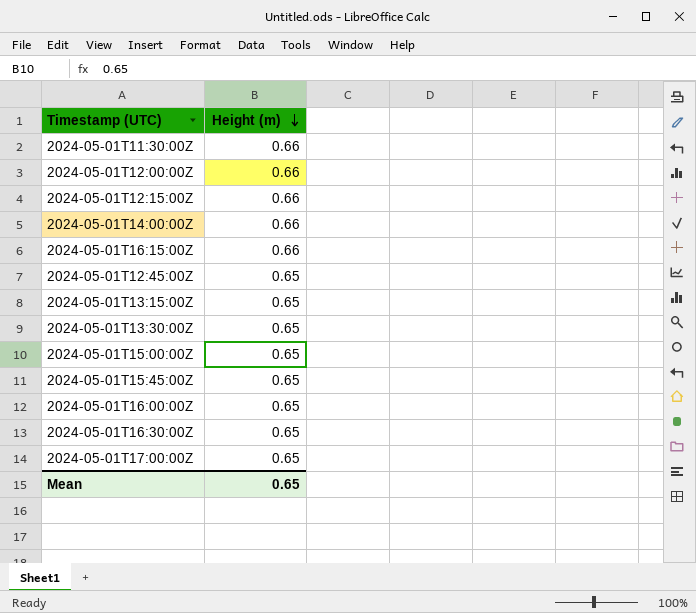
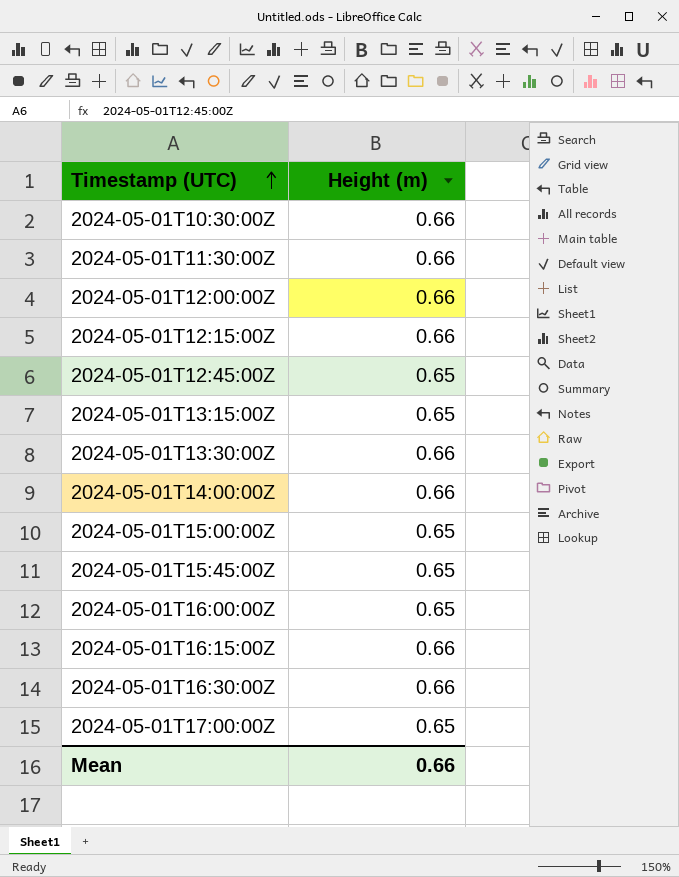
row order: Height (m) descending -> Timestamp (UTC) ascending
row 2024-05-01T10:30:00Z: none -> 0.66
2024-05-01T13:30:00Z | Height (m): 0.65 -> 0.66
2024-05-01T16:30:00Z | Height (m): 0.65 -> 0.66
Mean | Height (m): 0.65 -> 0.66

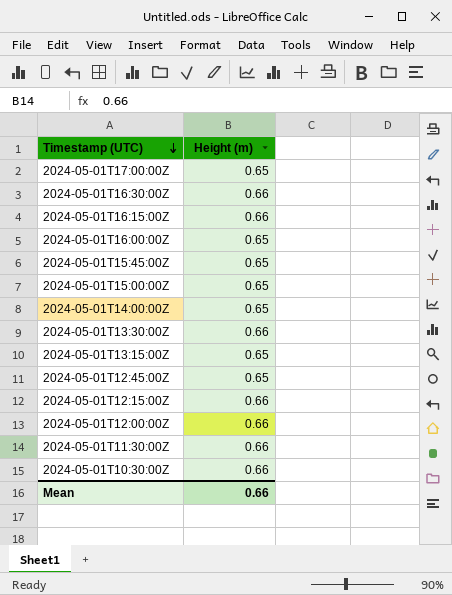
row order: Timestamp (UTC) ascending -> Timestamp (UTC) descending
2024-05-01T14:00:00Z | Height (m): 0.66 -> 0.65

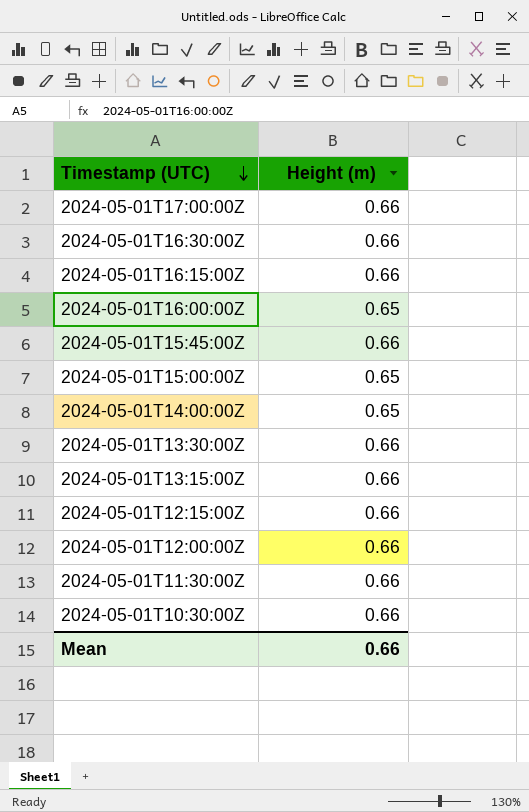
row 2024-05-01T12:45:00Z: 0.65 -> none
2024-05-01T17:00:00Z | Height (m): 0.65 -> 0.66
2024-05-01T15:45:00Z | Height (m): 0.65 -> 0.66
2024-05-01T13:15:00Z | Height (m): 0.65 -> 0.66

